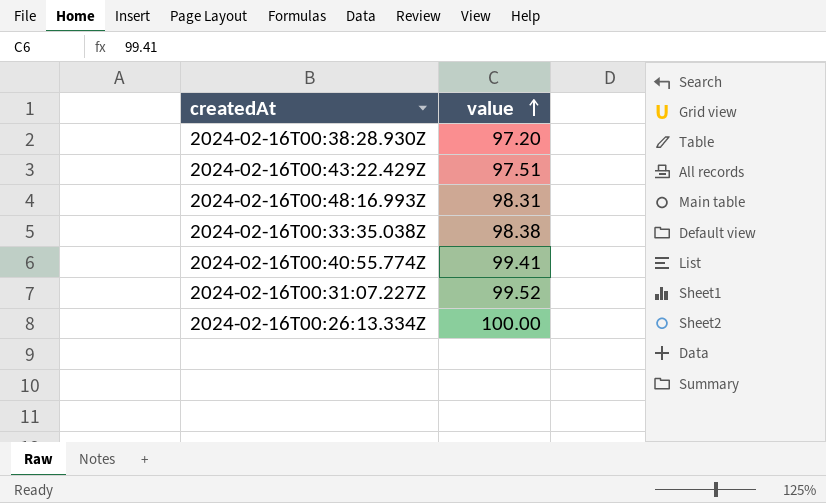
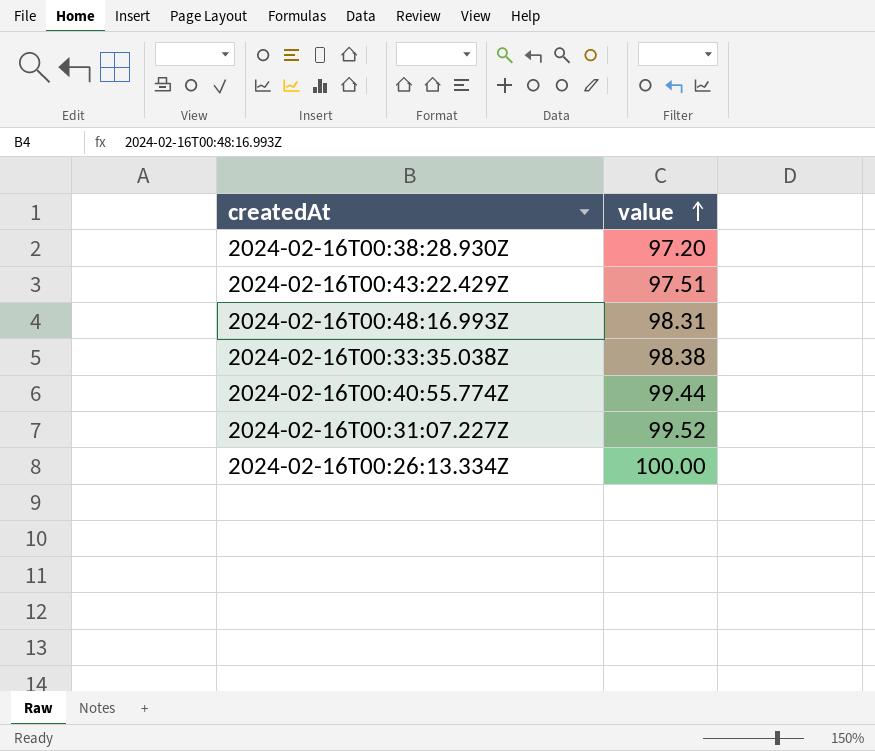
2024-02-16T00:40:55.774Z | value: 99.41 -> 99.44

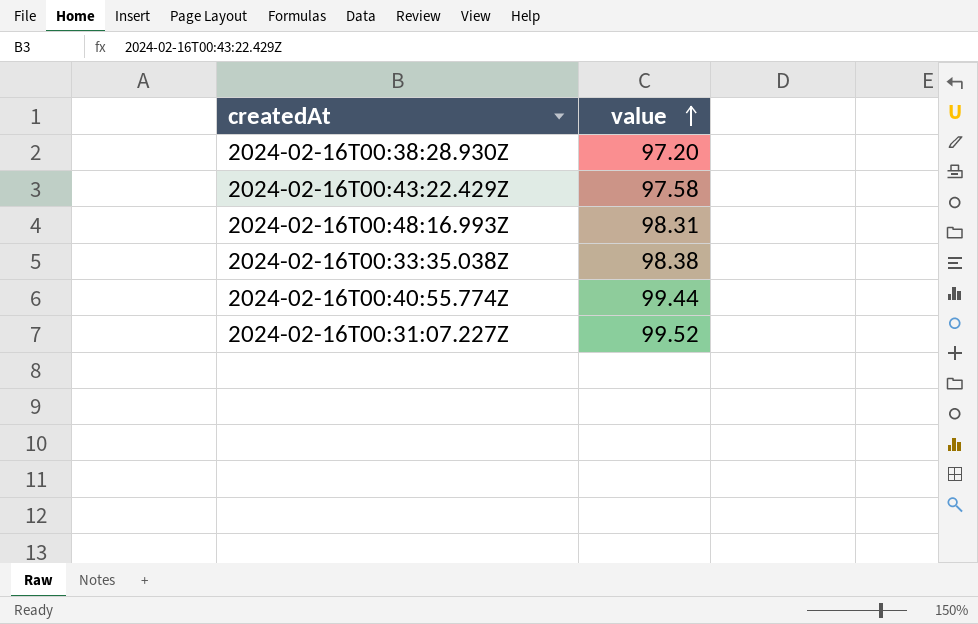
row 2024-02-16T00:26:13.334Z: 100.00 -> none
2024-02-16T00:43:22.429Z | value: 97.51 -> 97.58

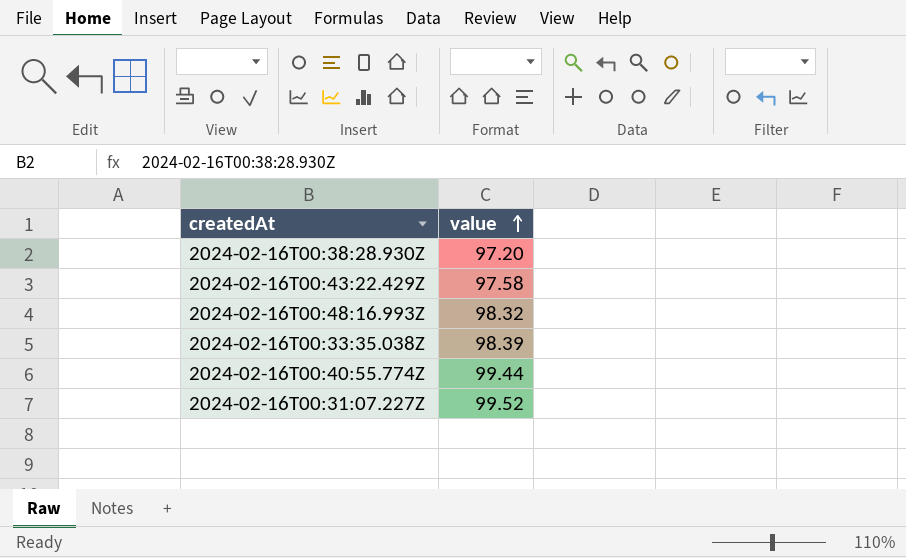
2024-02-16T00:48:16.993Z | value: 98.31 -> 98.32
2024-02-16T00:33:35.038Z | value: 98.38 -> 98.39

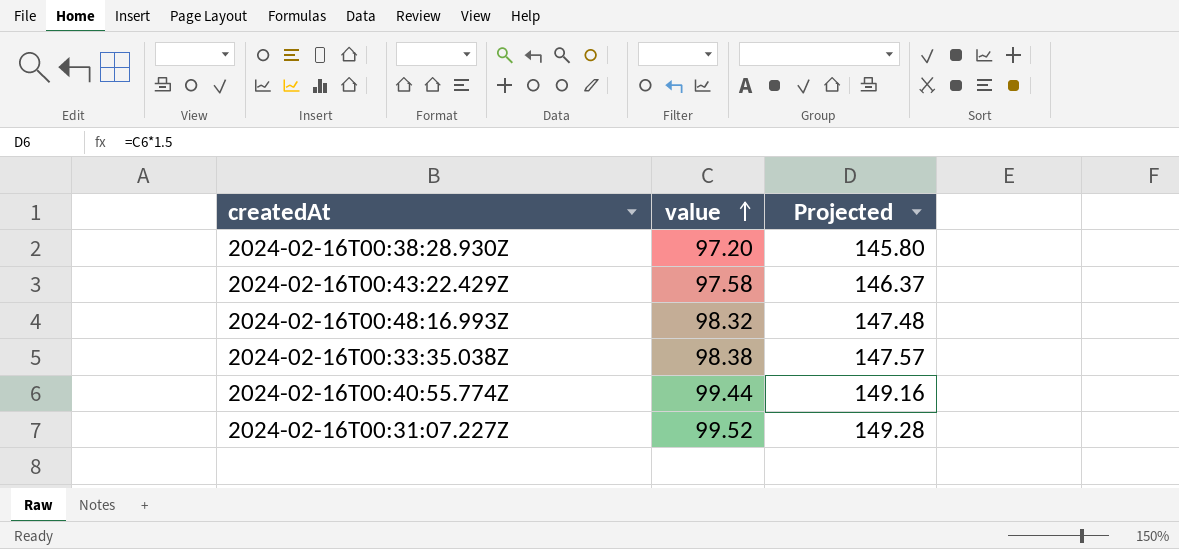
column Projected | formula: none -> [value] * 1.5
2024-02-16T00:33:35.038Z | value: 98.39 -> 98.38

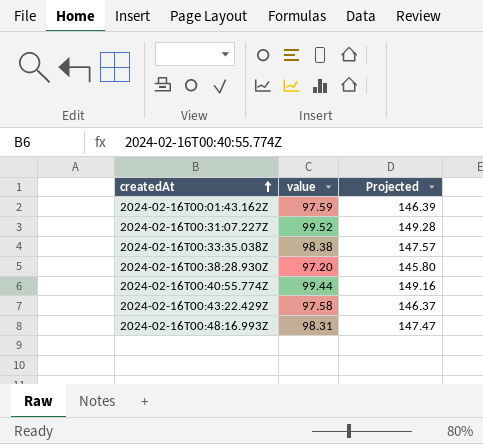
row order: value ascending -> createdAt ascending
row 2024-02-16T00:01:43.162Z: none -> 97.59 | 146.39
2024-02-16T00:48:16.993Z | value: 98.32 -> 98.31
2024-02-16T00:48:16.993Z | Projected: 147.48 -> 147.47

